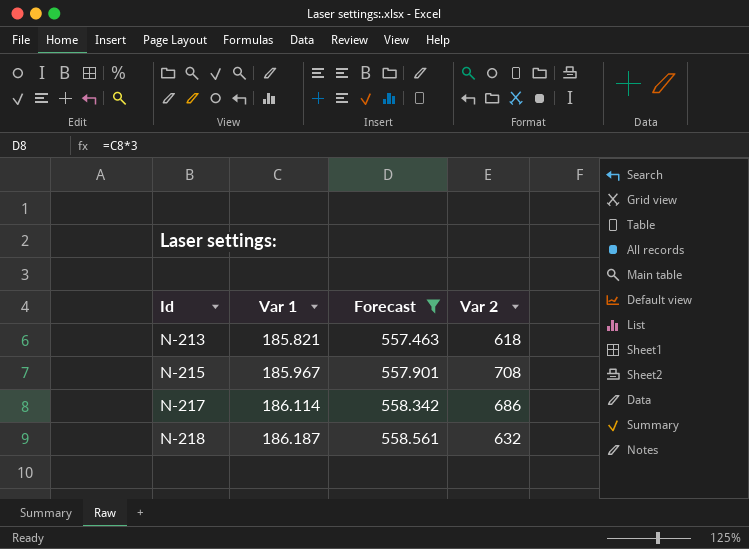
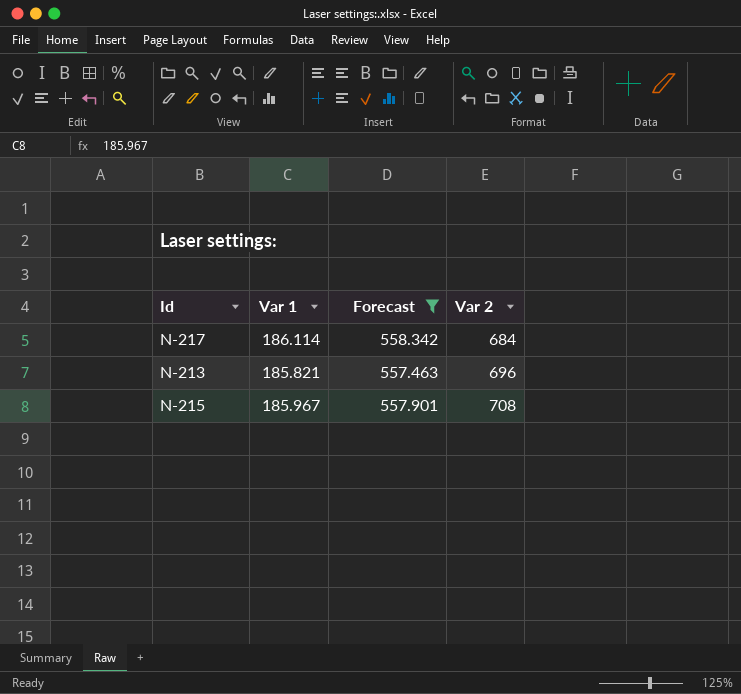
row order: Id ascending -> Var 2 ascending
row N-218: 186.187 | 558.561 | 632 -> none
N-217 | Var 2: 686 -> 684
N-213 | Var 2: 618 -> 696

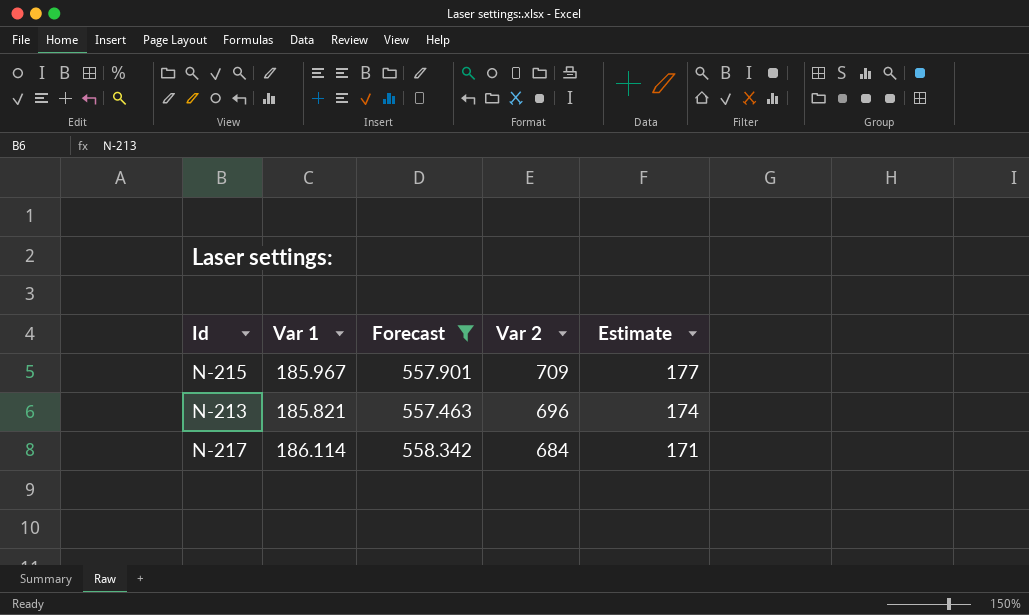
row order: Var 2 ascending -> Var 2 descending
column Estimate | formula: none -> [Var 2] * 0.25
N-215 | Var 2: 708 -> 709

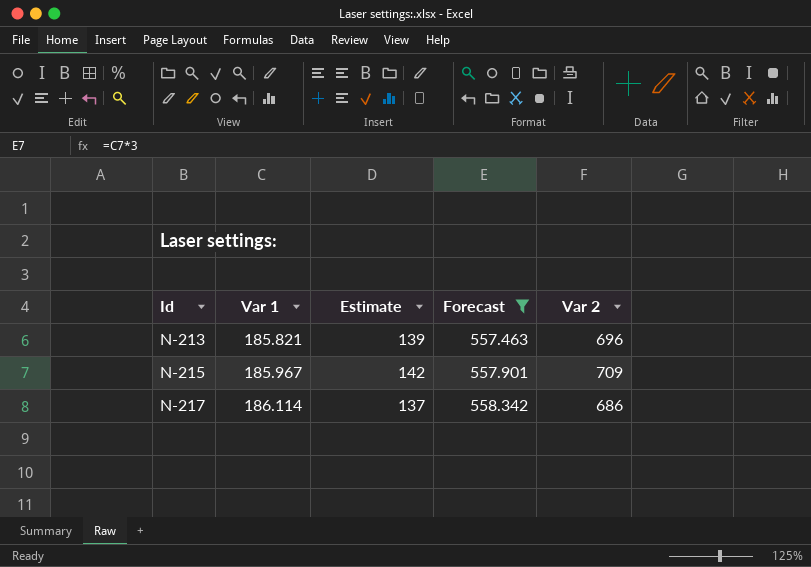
row order: Var 2 descending -> Id ascending
column Estimate | formula: [Var 2] * 0.25 -> [Var 2] * 0.2
column Estimate | position: 5 -> 3
N-217 | Var 2: 684 -> 686

